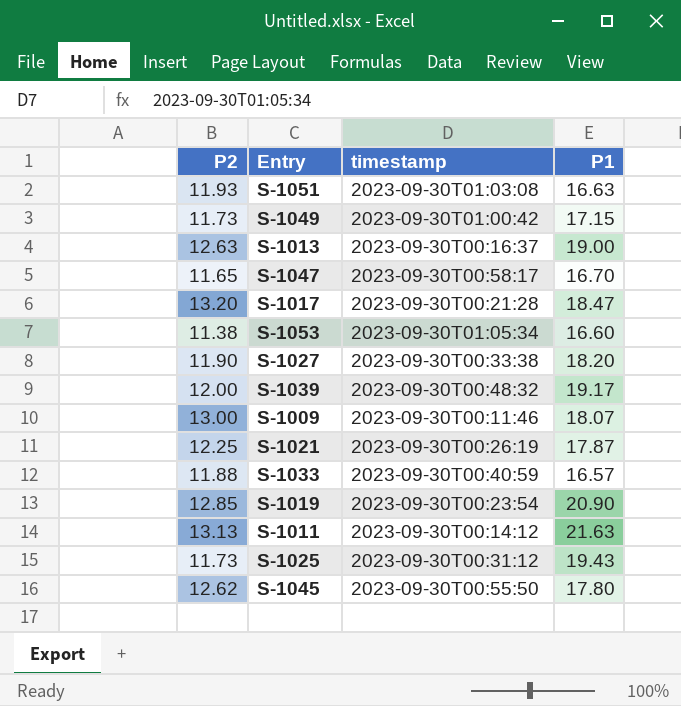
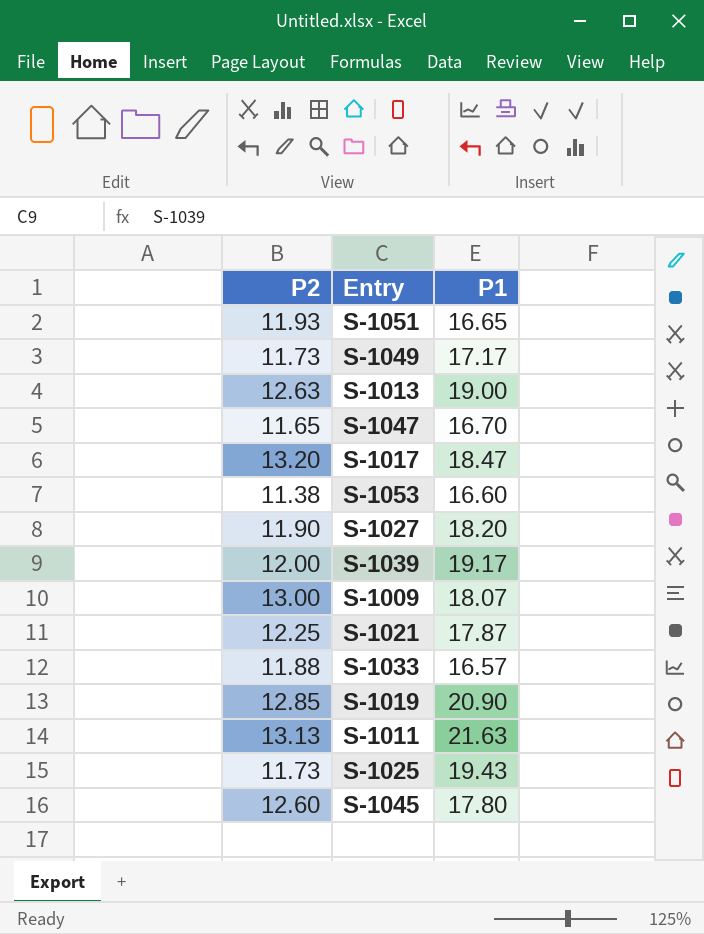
column timestamp | position: 3 -> none
S-1051 | P1: 16.63 -> 16.65
S-1049 | P1: 17.15 -> 17.17
S-1045 | P2: 12.62 -> 12.60

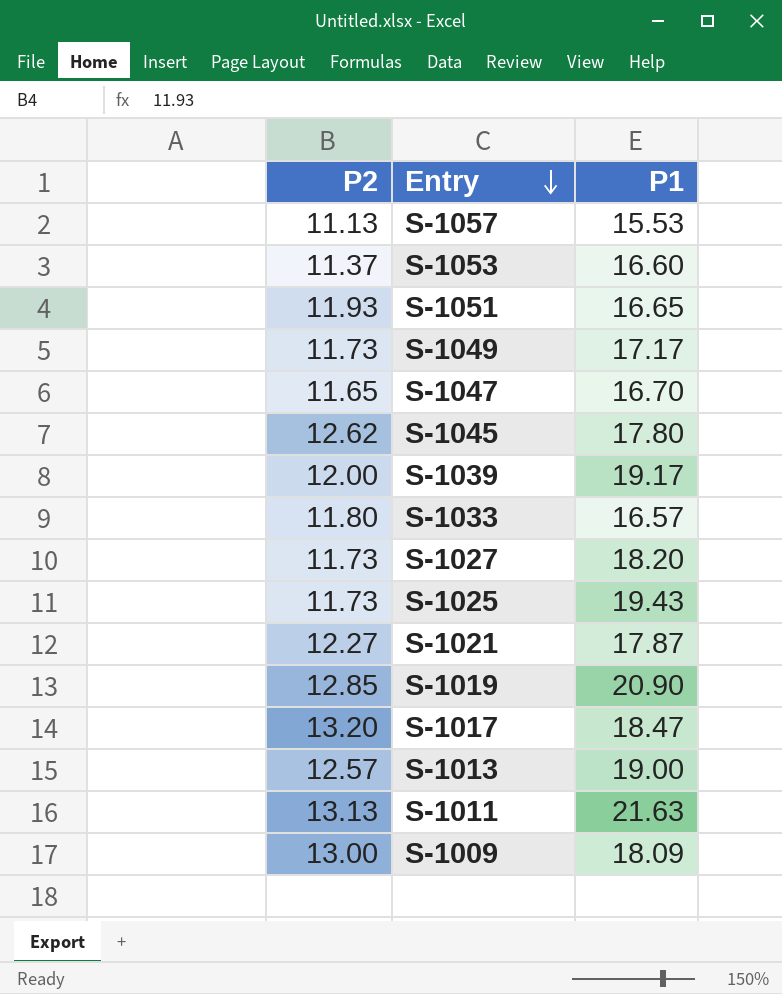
row order: none -> Entry descending
row S-1057: none -> 11.13 | 15.53
S-1053 | P2: 11.38 -> 11.37
S-1045 | P2: 12.60 -> 12.62
S-1033 | P2: 11.88 -> 11.80
S-1027 | P2: 11.90 -> 11.73
S-1021 | P2: 12.25 -> 12.27
S-1013 | P2: 12.63 -> 12.57
S-1009 | P1: 18.07 -> 18.09

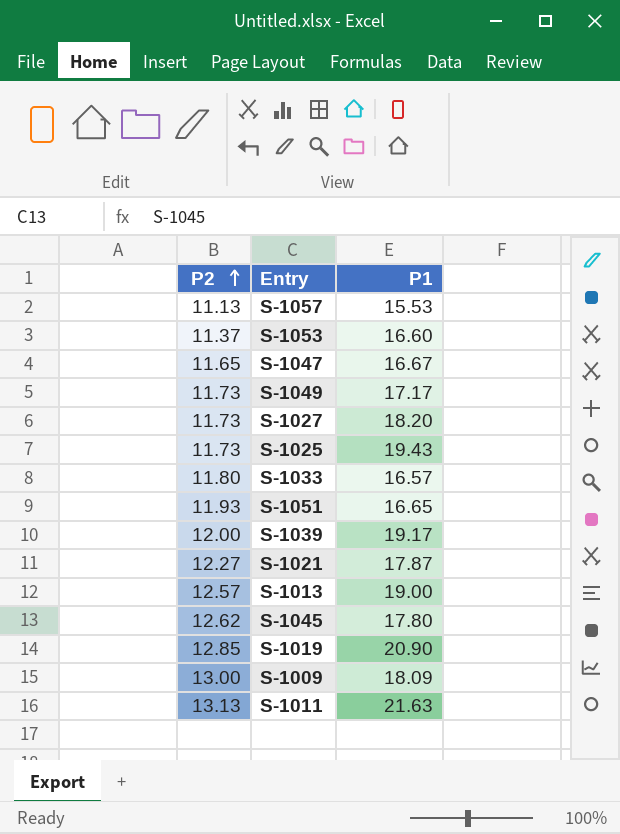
row order: Entry descending -> P2 ascending
row S-1017: 13.20 | 18.47 -> none
S-1047 | P1: 16.70 -> 16.67

